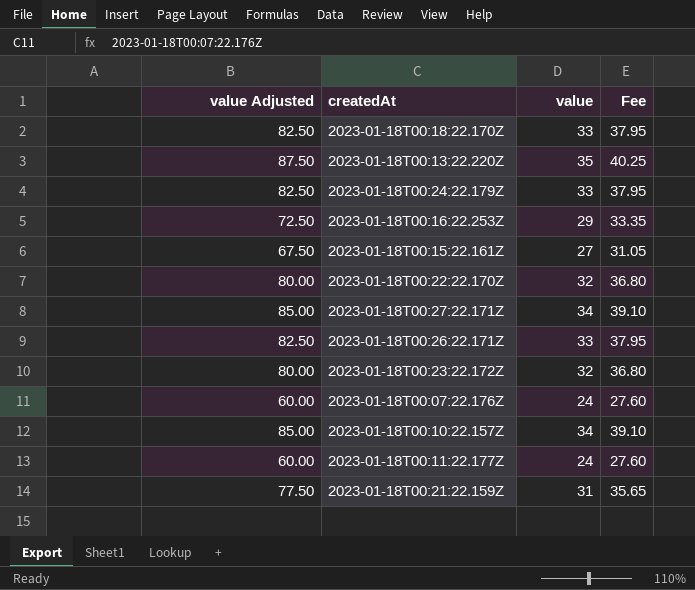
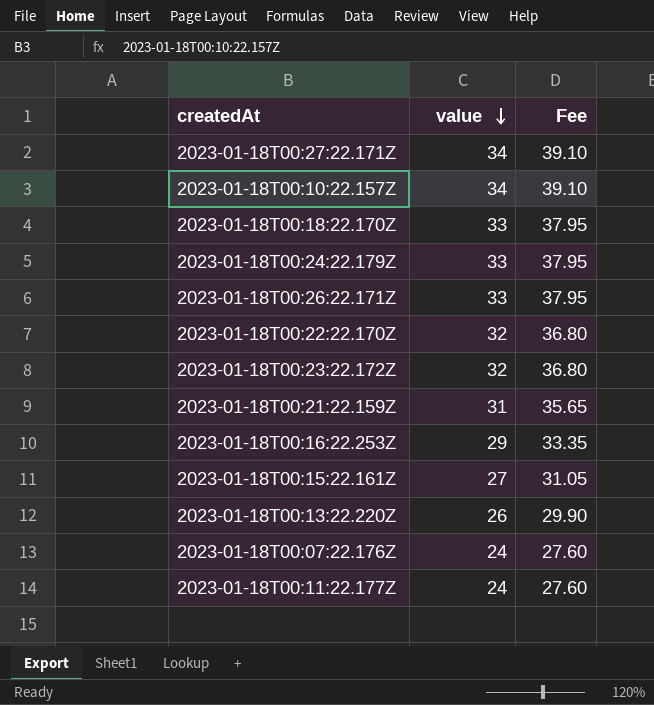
row order: none -> value descending
column value Adjusted | formula: [value] * 2.5 -> none
2023-01-18T00:13:22.220Z | value: 35 -> 26
2023-01-18T00:13:22.220Z | Fee: 40.25 -> 29.90

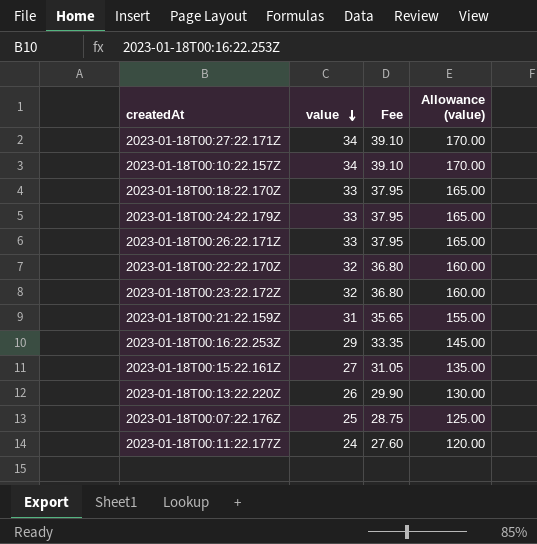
column Allowance (value) | formula: none -> [value] * 5
2023-01-18T00:07:22.176Z | value: 24 -> 25
2023-01-18T00:07:22.176Z | Fee: 27.60 -> 28.75

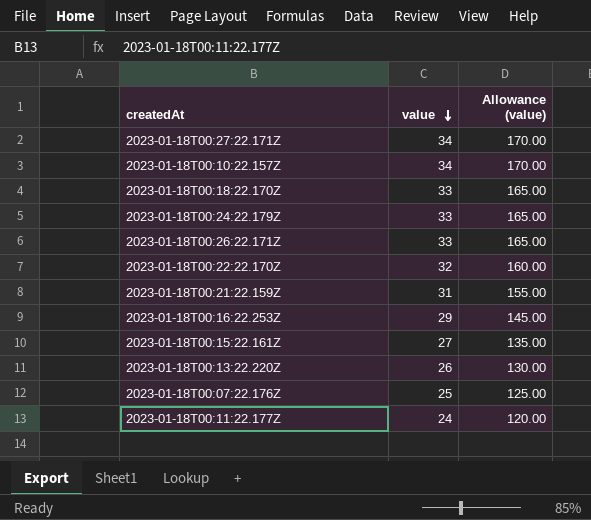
column Fee | formula: [value] * 1.15 -> none
row 2023-01-18T00:23:22.172Z: 32 | 36.80 | 160.00 -> none

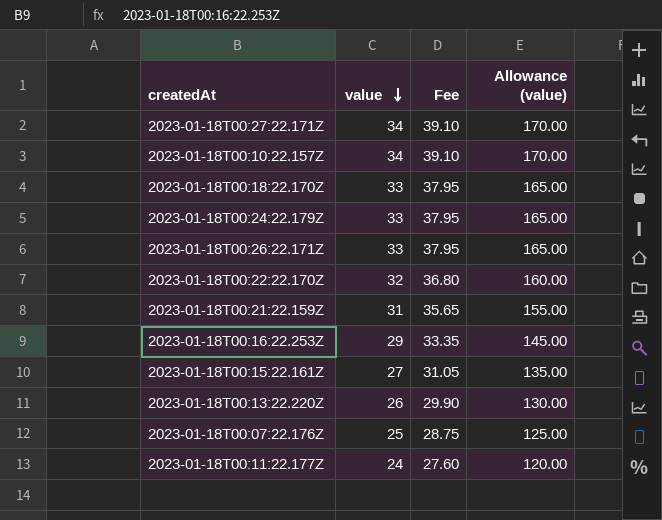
column Fee | formula: none -> [value] * 1.15

